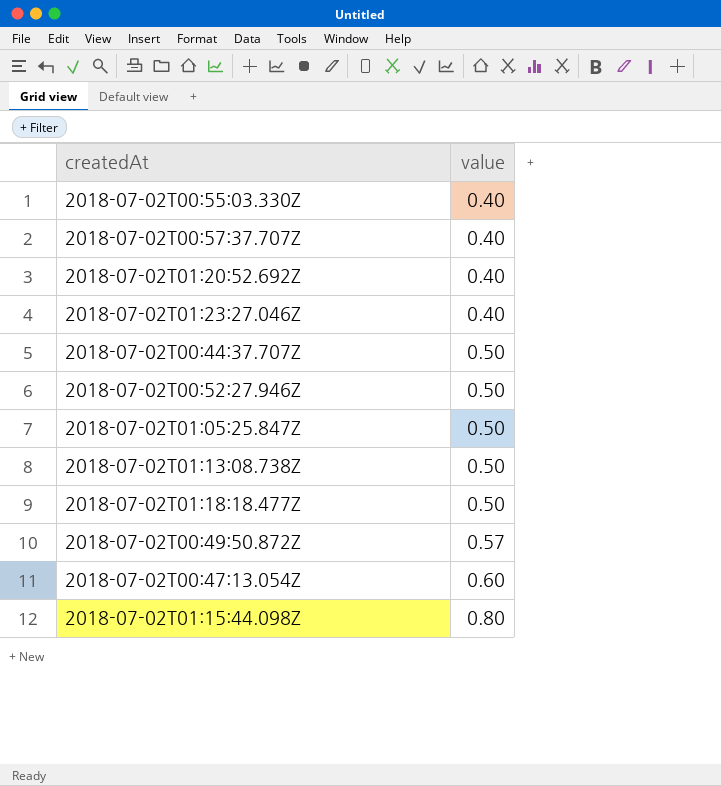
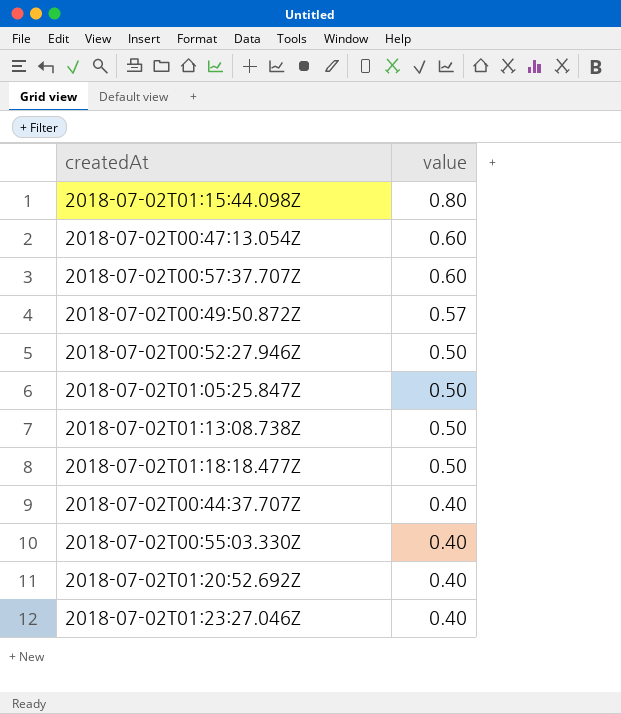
row order: value ascending -> value descending
2018-07-02T00:57:37.707Z | value: 0.40 -> 0.60
2018-07-02T00:44:37.707Z | value: 0.50 -> 0.40

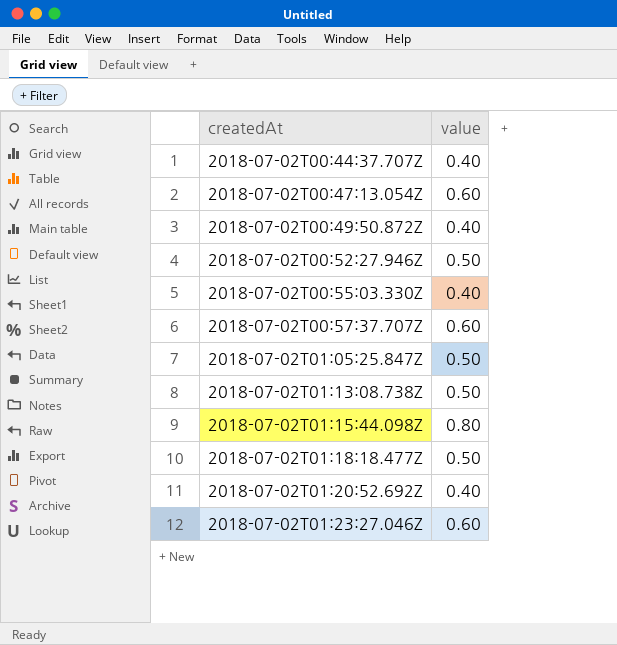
row order: value descending -> createdAt ascending
2018-07-02T00:49:50.872Z | value: 0.57 -> 0.40
2018-07-02T01:23:27.046Z | value: 0.40 -> 0.60

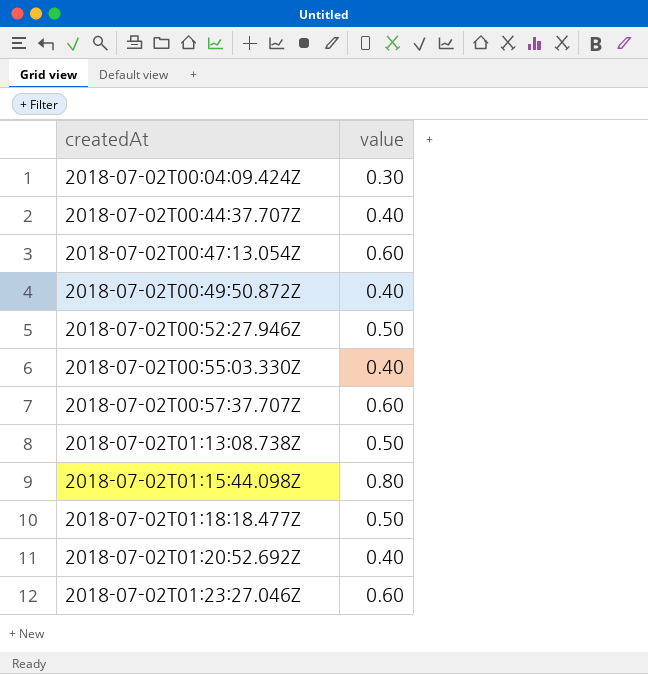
row 2018-07-02T01:05:25.847Z: 0.50 -> none
row 2018-07-02T00:04:09.424Z: none -> 0.30

